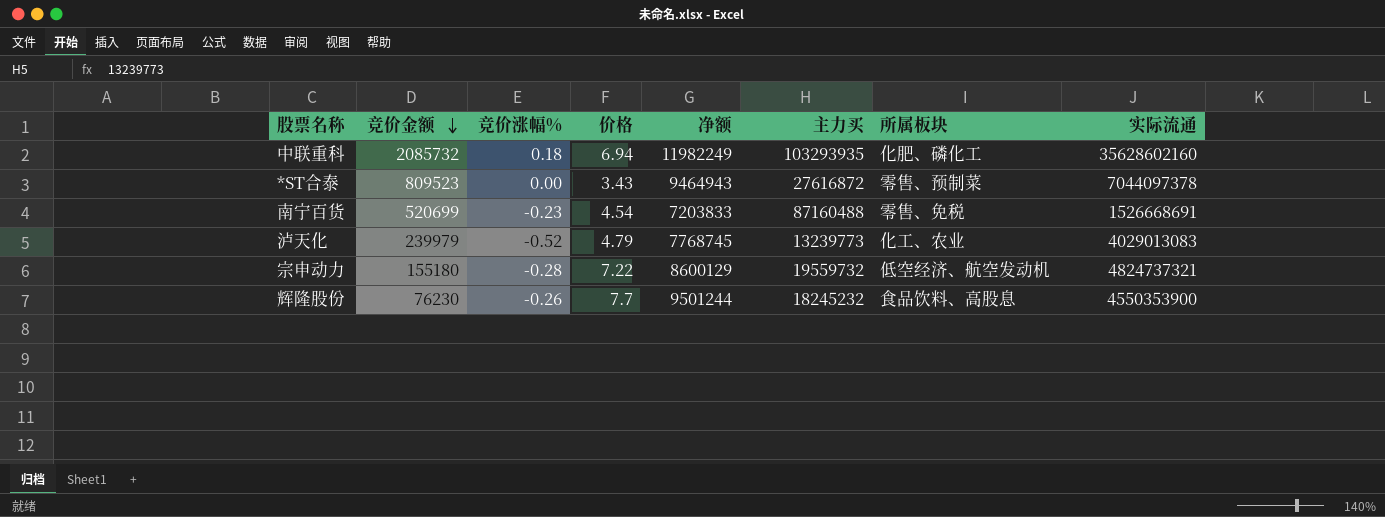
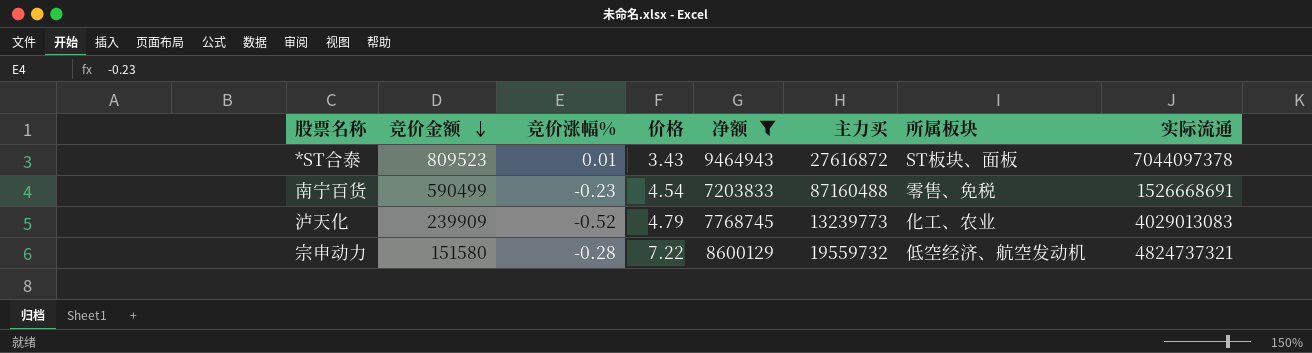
filter: none -> 净额 <= 9464943
*ST合泰 | 竞价涨幅%: 0.00 -> 0.01
*ST合泰 | 所属板块: 零售、预制菜 -> ST板块、面板
南宁百货 | 竞价金额: 520699 -> 590499
泸天化 | 竞价金额: 239979 -> 239909
宗申动力 | 竞价金额: 155180 -> 151580

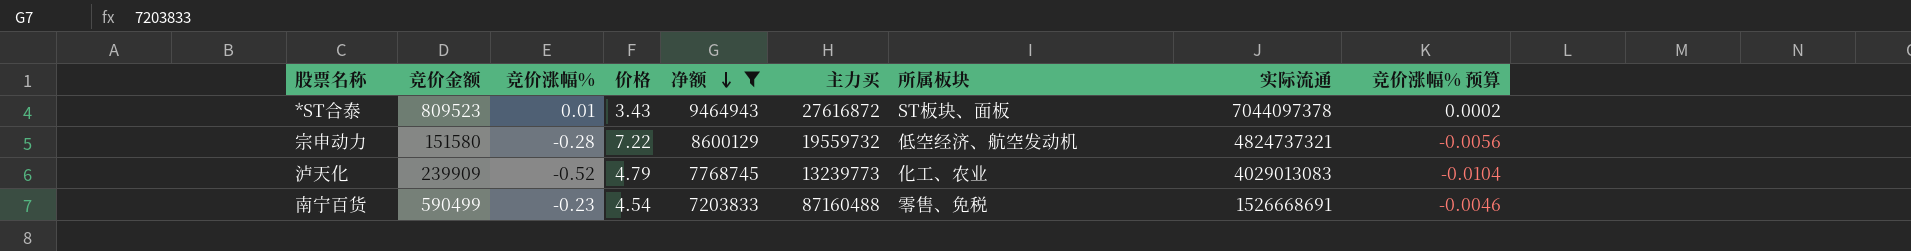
row order: 竞价金额 descending -> 净额 descending
column 竞价涨幅% 预算 | formula: none -> [竞价涨幅%] * 0.02

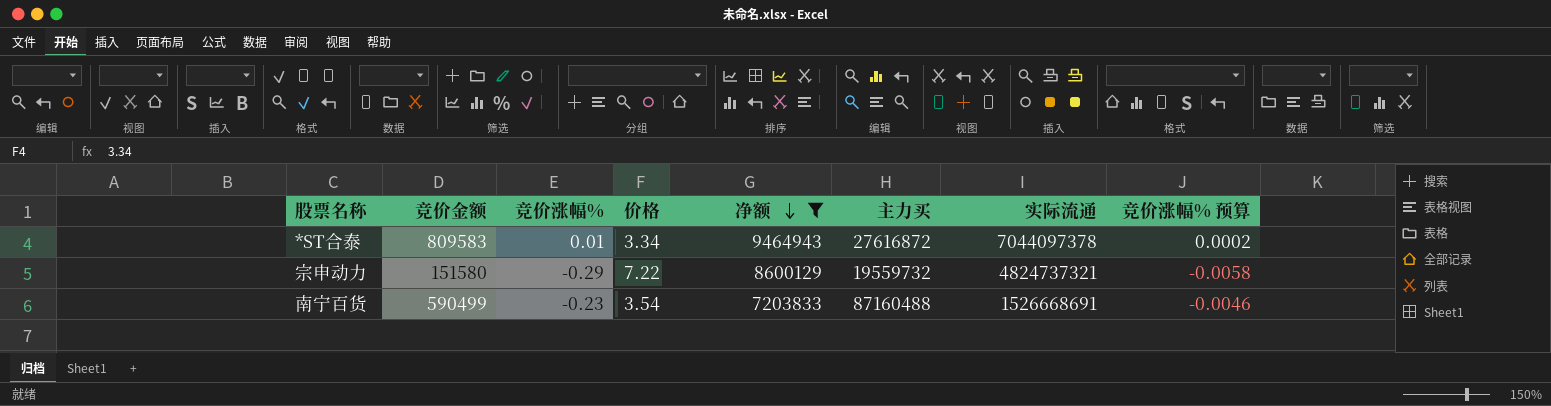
column 所属板块 | position: 7 -> none
row 泸天化: 239909 | -0.52 | 4.79 | 7768745 | 13239773 | 化工、农业 | 4029013083 | -0.0104 -> none
*ST合泰 | 竞价金额: 809523 -> 809583
*ST合泰 | 价格: 3.43 -> 3.34
宗申动力 | 竞价涨幅%: -0.28 -> -0.29
宗申动力 | 竞价涨幅% 预算: -0.0056 -> -0.0058
南宁百货 | 价格: 4.54 -> 3.54

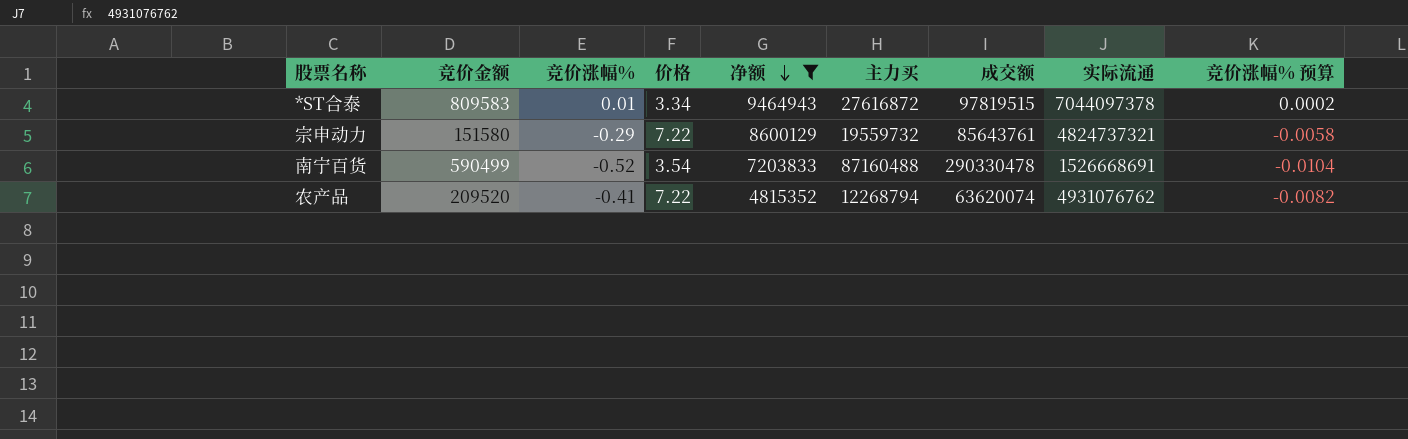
column 成交额 | position: none -> 7
南宁百货 | 竞价涨幅%: -0.23 -> -0.52
南宁百货 | 竞价涨幅% 预算: -0.0046 -> -0.0104
row 农产品: none -> 209520 | -0.41 | 7.22 | 4815352 | 12268794 | 63620074 | 4931076762 | -0.0082

